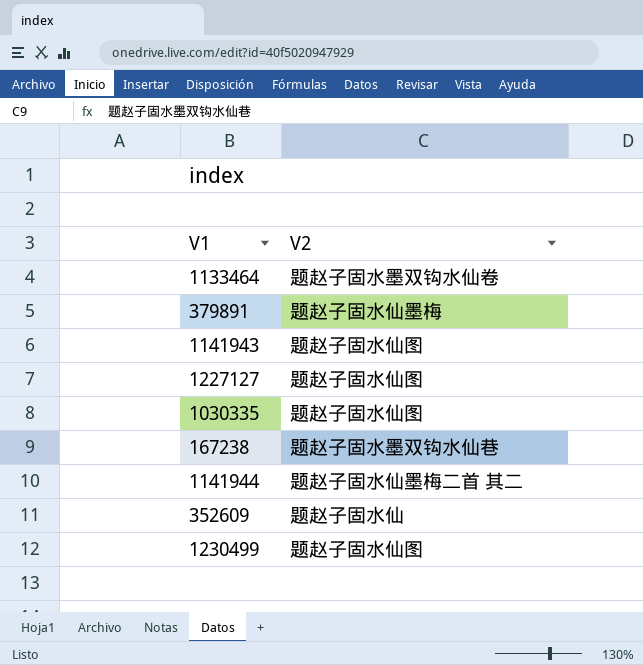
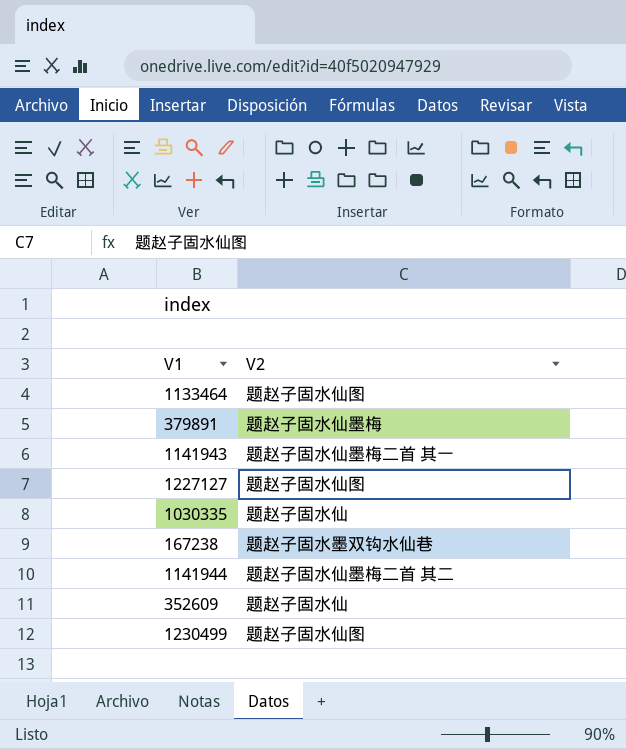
1133464 | V2: 题赵子固水墨双钩水仙卷 -> 题赵子固水仙图
1141943 | V2: 题赵子固水仙图 -> 题赵子固水仙墨梅二首 其一
1030335 | V2: 题赵子固水仙图 -> 题赵子固水仙

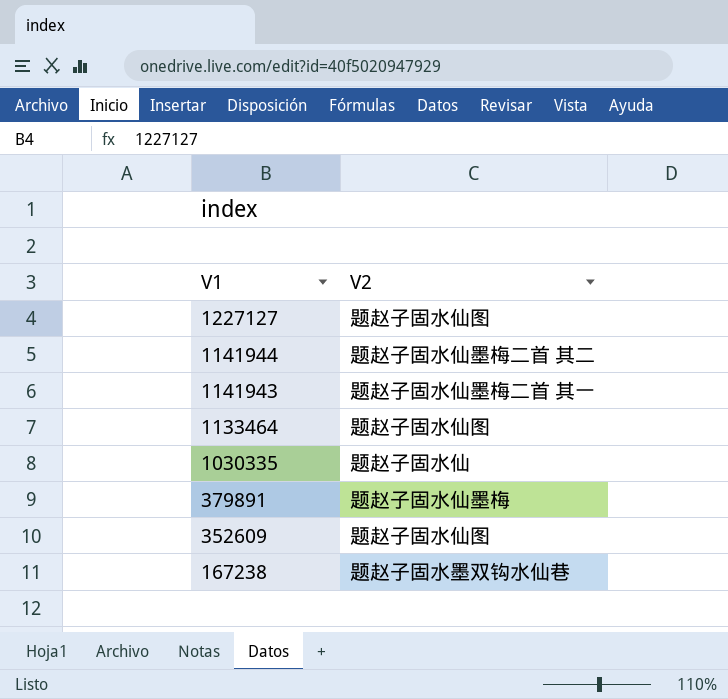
row order: none -> V1 descending
row 1230499: 题赵子固水仙图 -> none
352609 | V2: 题赵子固水仙 -> 题赵子固水仙图

